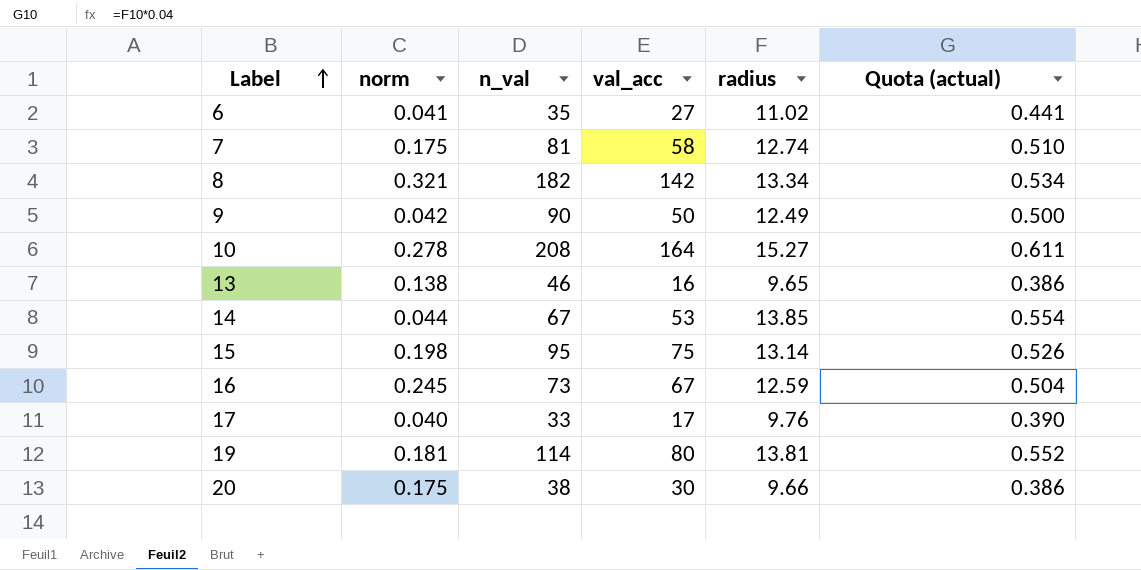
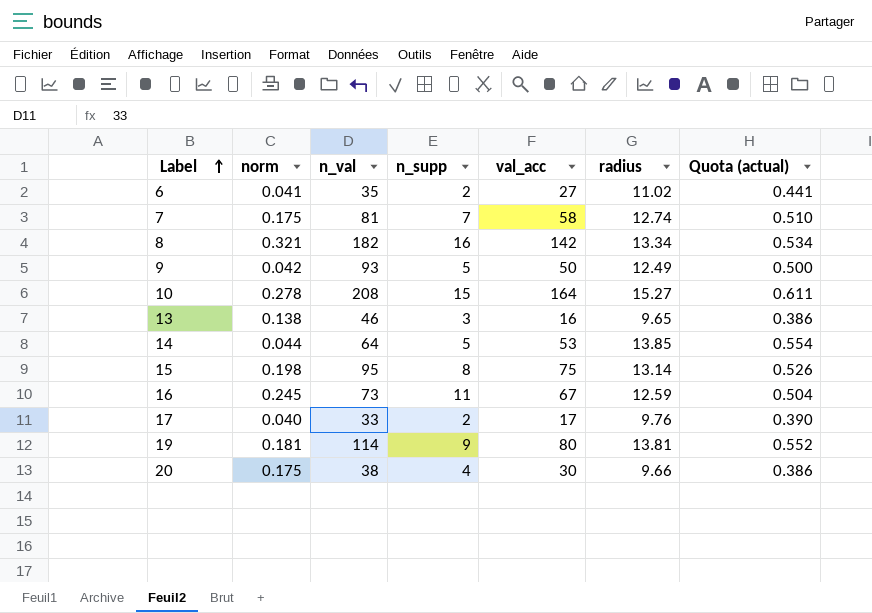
column n_supp | position: none -> 4
9 | n_val: 90 -> 93
14 | n_val: 67 -> 64

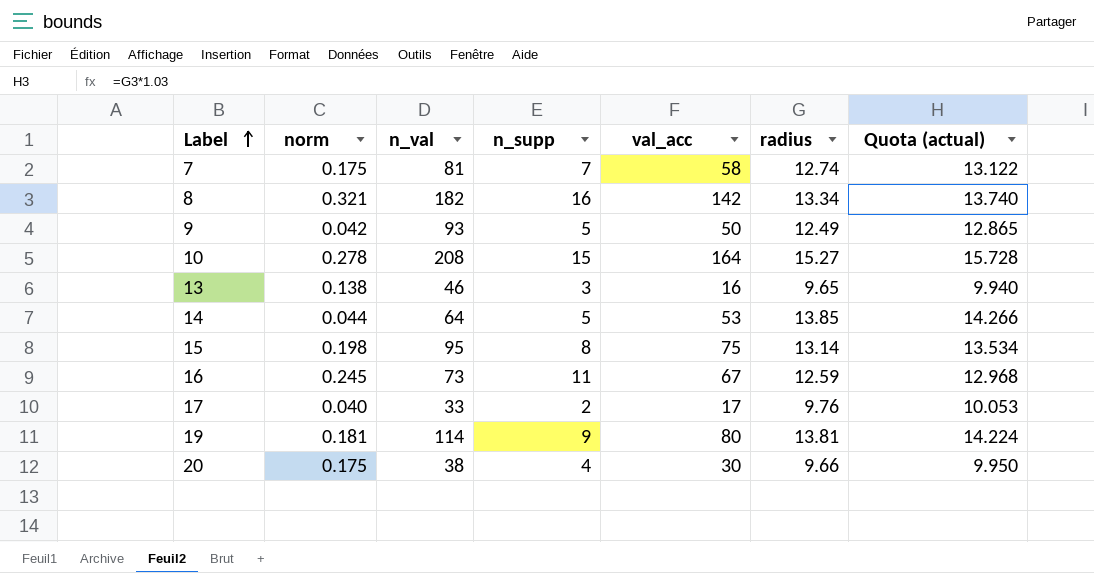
column Quota (actual) | formula: [radius] * 0.04 -> [radius] * 1.03
row 6: 0.041 | 35 | 2 | 27 | 11.02 | 0.441 -> none

